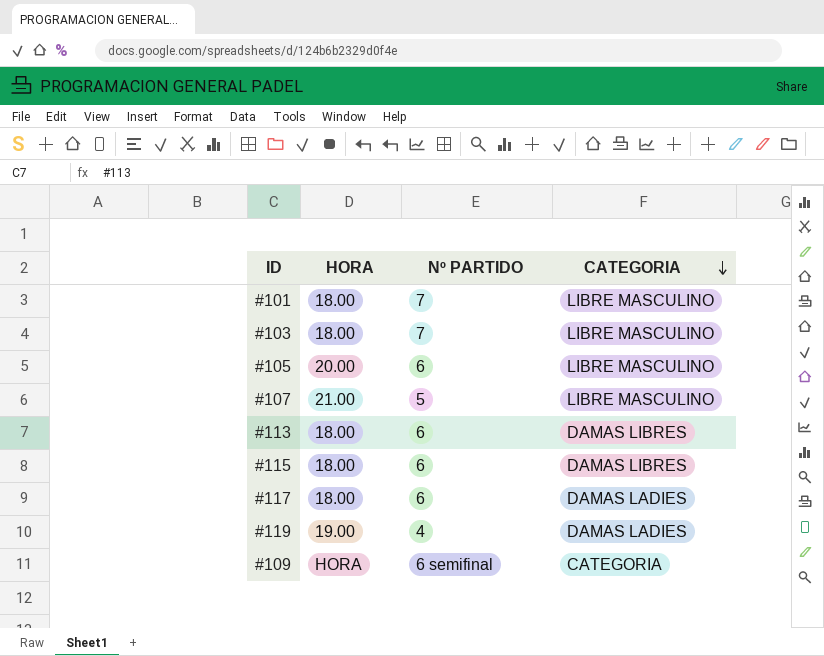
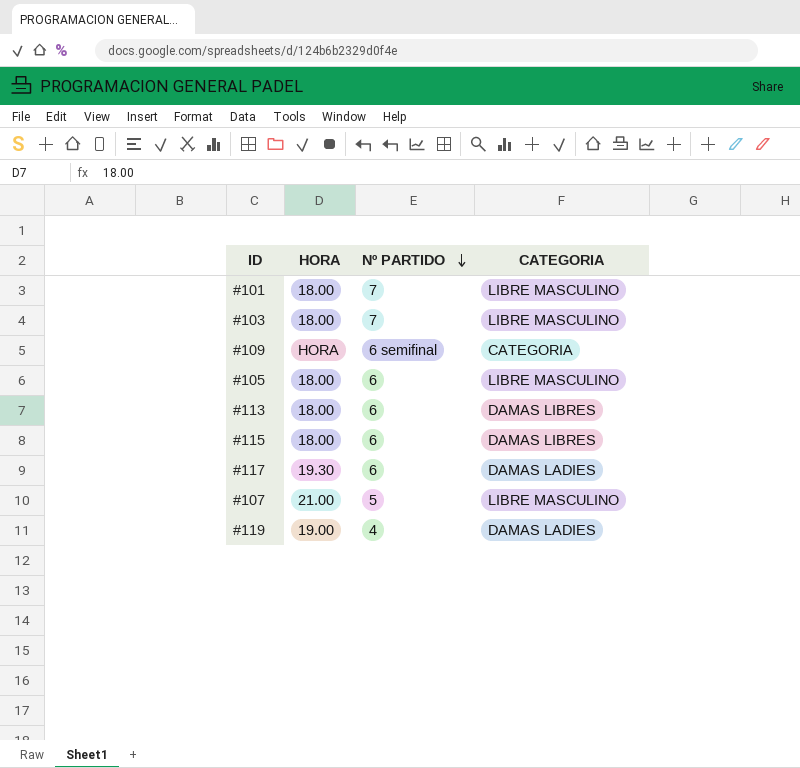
row order: CATEGORIA descending -> Nº PARTIDO descending
#105 | HORA: 20.00 -> 18.00
#117 | HORA: 18.00 -> 19.30

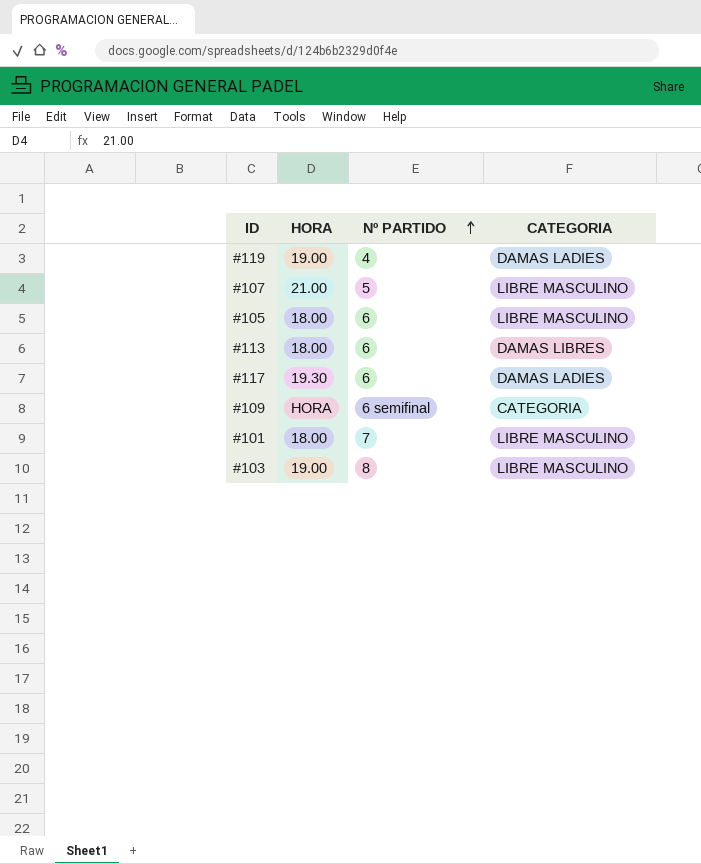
row order: Nº PARTIDO descending -> Nº PARTIDO ascending
row #115: 18.00 | 6 | DAMAS LIBRES -> none
#103 | HORA: 18.00 -> 19.00
#103 | Nº PARTIDO: 7 -> 8

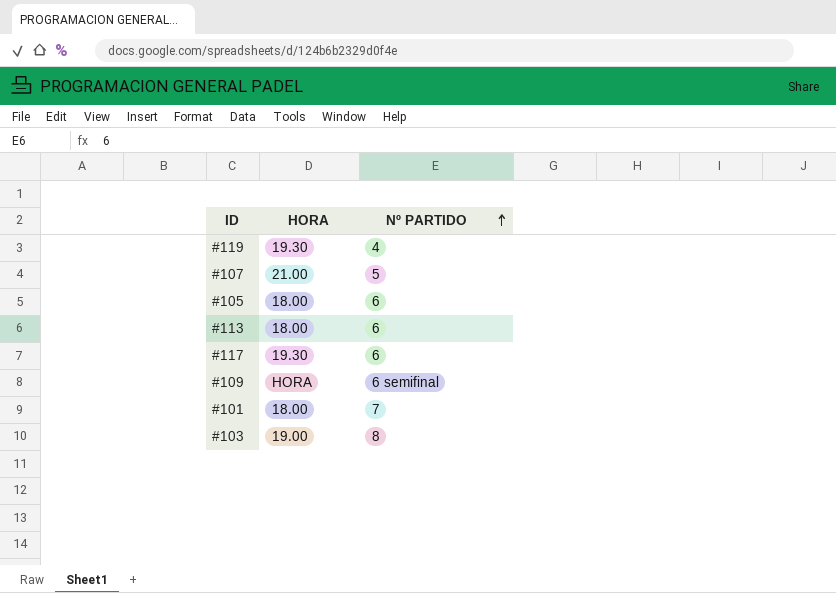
column CATEGORIA | position: 4 -> none
#119 | HORA: 19.00 -> 19.30

